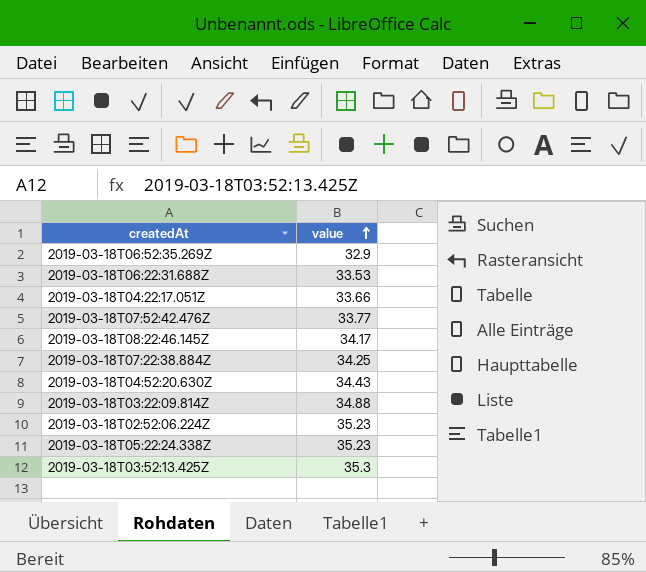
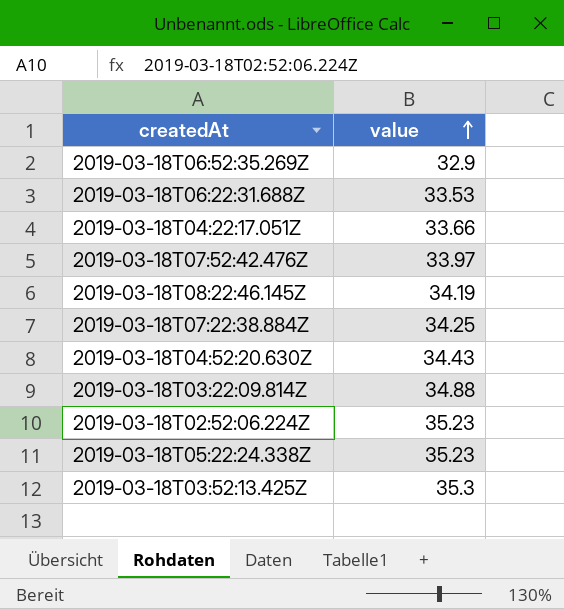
2019-03-18T07:52:42.476Z | value: 33.77 -> 33.97
2019-03-18T08:22:46.145Z | value: 34.17 -> 34.19

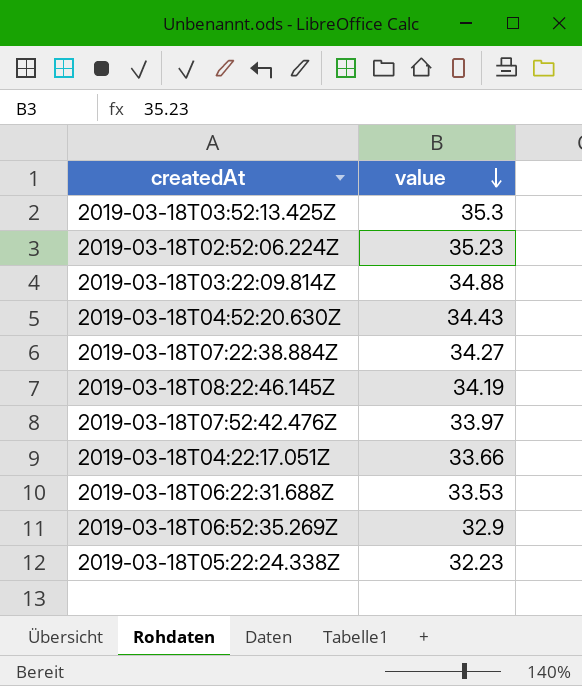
row order: value ascending -> value descending
2019-03-18T07:22:38.884Z | value: 34.25 -> 34.27
2019-03-18T05:22:24.338Z | value: 35.23 -> 32.23

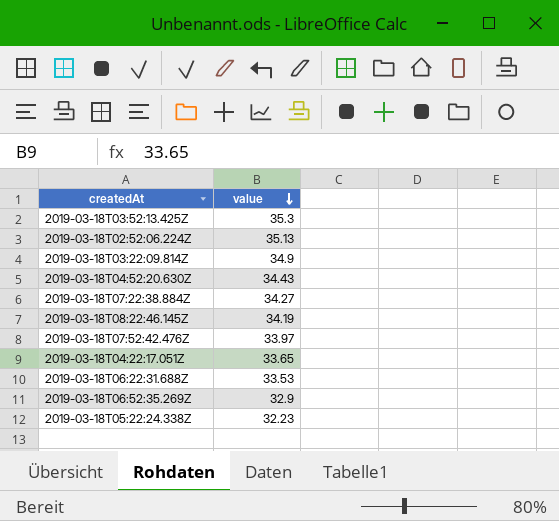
2019-03-18T02:52:06.224Z | value: 35.23 -> 35.13
2019-03-18T03:22:09.814Z | value: 34.88 -> 34.9
2019-03-18T04:22:17.051Z | value: 33.66 -> 33.65

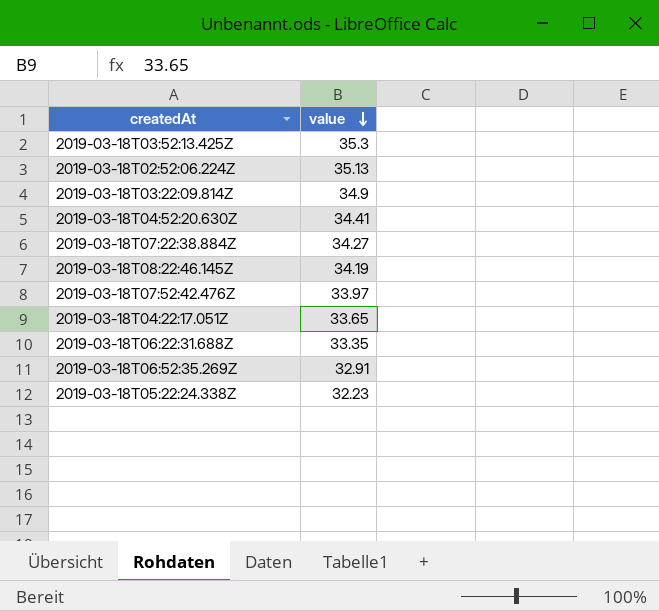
2019-03-18T04:52:20.630Z | value: 34.43 -> 34.41
2019-03-18T06:22:31.688Z | value: 33.53 -> 33.35
2019-03-18T06:52:35.269Z | value: 32.9 -> 32.91

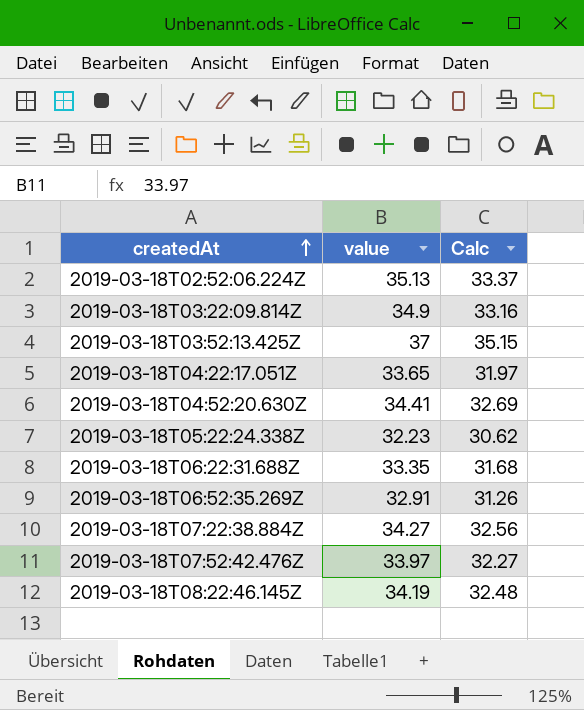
row order: value descending -> createdAt ascending
column Calc | formula: none -> [value] * 0.95
2019-03-18T03:52:13.425Z | value: 35.3 -> 37

